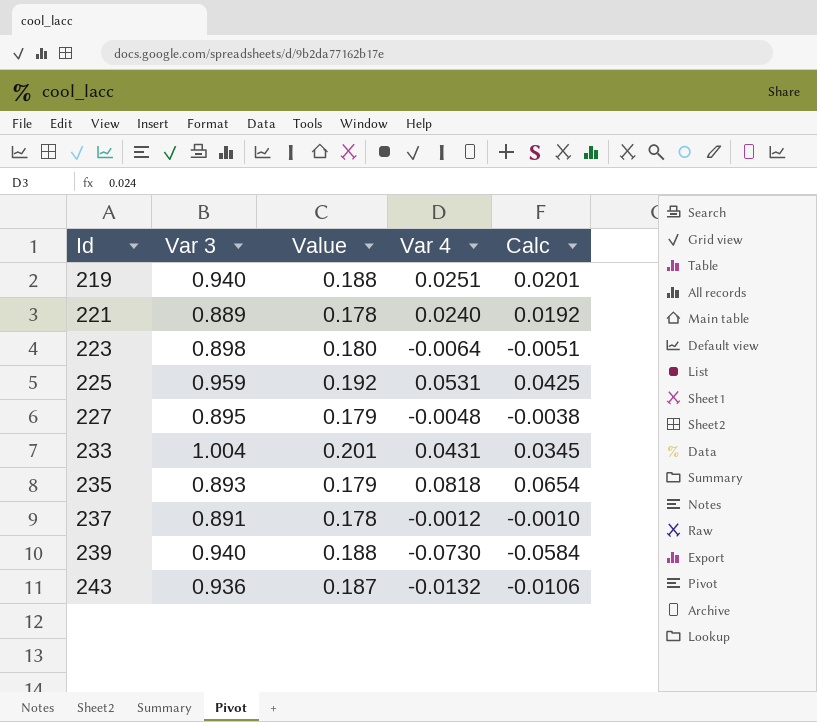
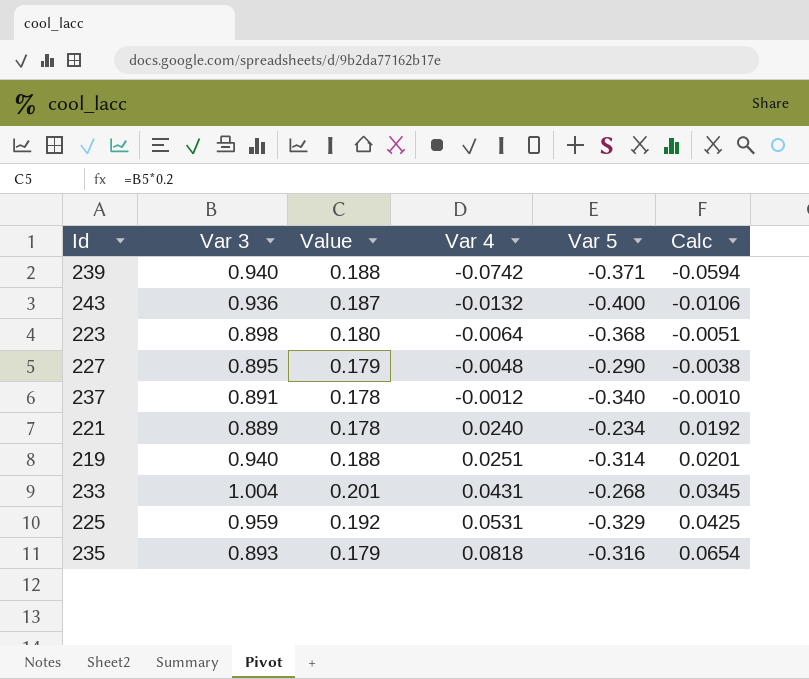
row order: Id ascending -> Var 4 ascending
column Var 5 | position: none -> 5
239 | Var 4: -0.0730 -> -0.0742
239 | Calc: -0.0584 -> -0.0594

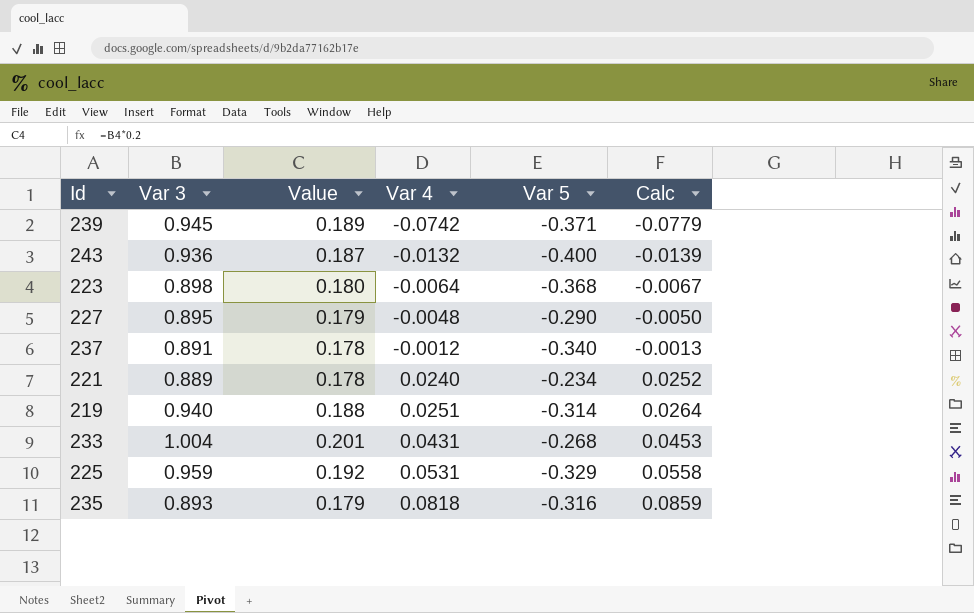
column Calc | formula: [Var 4] * 0.8 -> [Var 4] * 1.05
239 | Var 3: 0.940 -> 0.945
239 | Value: 0.188 -> 0.189

